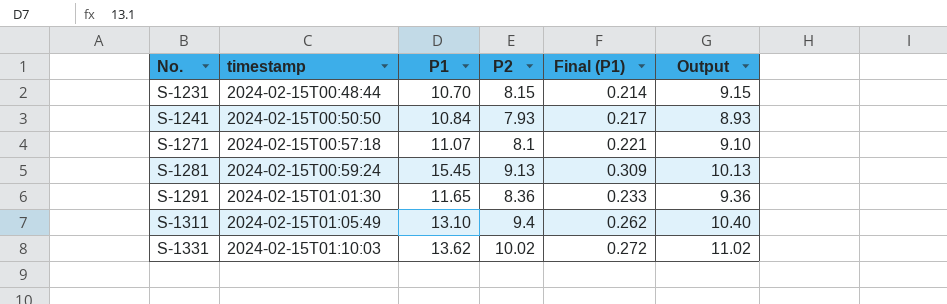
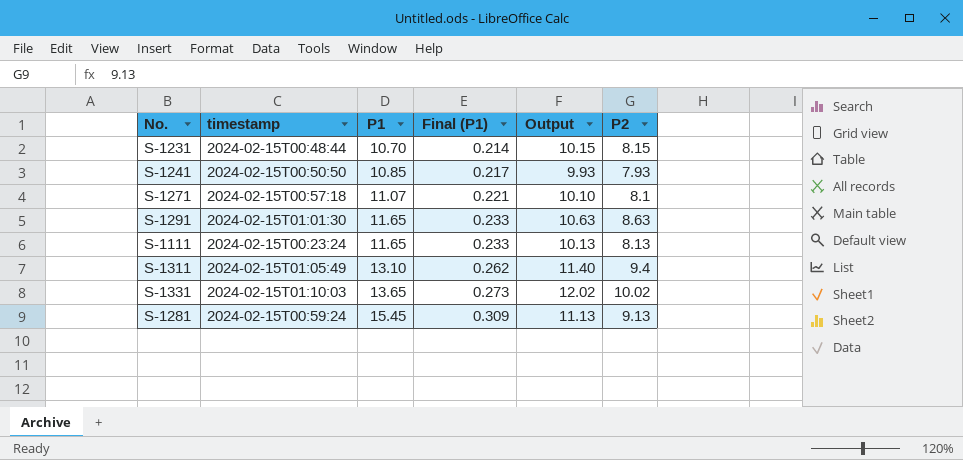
row order: No. ascending -> P1 ascending
column Output | formula: [P2] + 1 -> [P2] + 2
column P2 | position: 4 -> 6
S-1241 | P1: 10.84 -> 10.85
S-1291 | P2: 8.36 -> 8.63
row S-1111: none -> 2024-02-15T00:23:24 | 11.65 | 0.233 | 10.13 | 8.13
S-1331 | P1: 13.62 -> 13.65
S-1331 | Final (P1): 0.272 -> 0.273

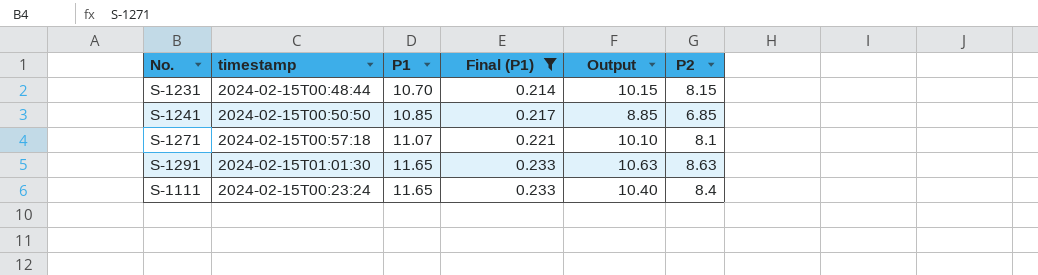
filter: none -> Final (P1) <= 0.233
S-1241 | Output: 9.93 -> 8.85
S-1241 | P2: 7.93 -> 6.85
S-1111 | Output: 10.13 -> 10.40
S-1111 | P2: 8.13 -> 8.4

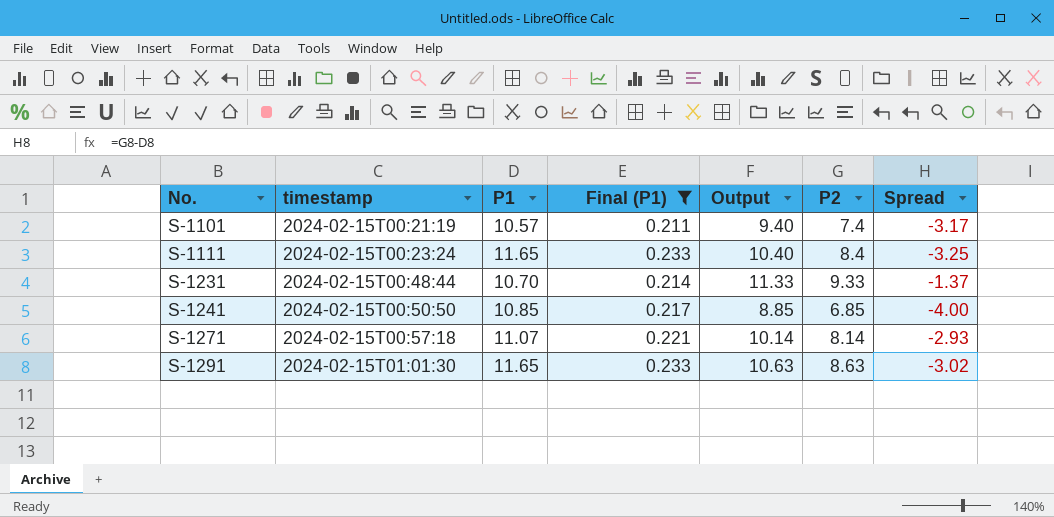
row order: P1 ascending -> No. ascending
column Spread | formula: none -> [P2] - [P1]
row S-1101: none -> 2024-02-15T00:21:19 | 10.57 | 0.211 | 9.40 | 7.4 | -3.17
S-1231 | Output: 10.15 -> 11.33
S-1231 | P2: 8.15 -> 9.33
S-1271 | Output: 10.10 -> 10.14
S-1271 | P2: 8.1 -> 8.14

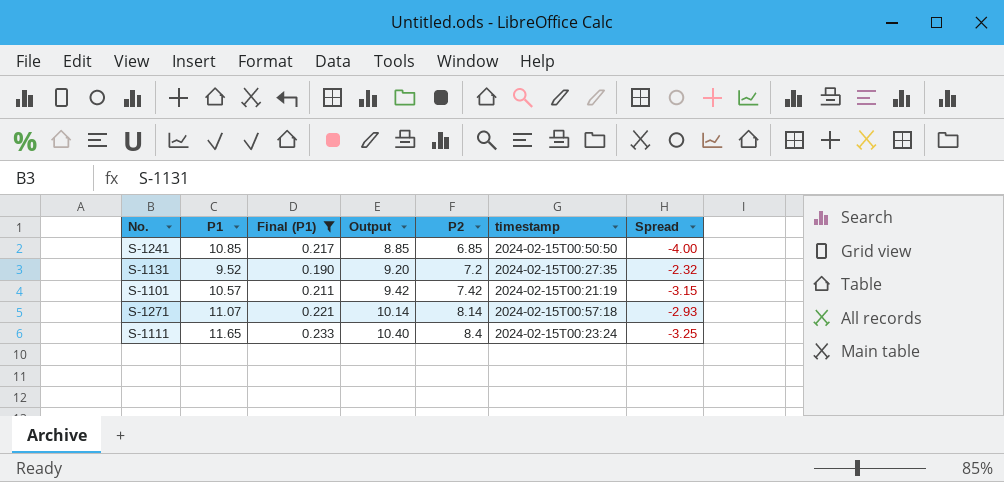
row order: No. ascending -> Output ascending
column timestamp | position: 2 -> 6
row S-1231: 2024-02-15T00:48:44 | 10.70 | 0.214 | 11.33 | 9.33 | -1.37 -> none
row S-1291: 2024-02-15T01:01:30 | 11.65 | 0.233 | 10.63 | 8.63 | -3.02 -> none
row S-1131: none -> 9.52 | 0.190 | 9.20 | 7.2 | 2024-02-15T00:27:35 | -2.32
S-1101 | Output: 9.40 -> 9.42
S-1101 | P2: 7.4 -> 7.42
S-1101 | Spread: -3.17 -> -3.15

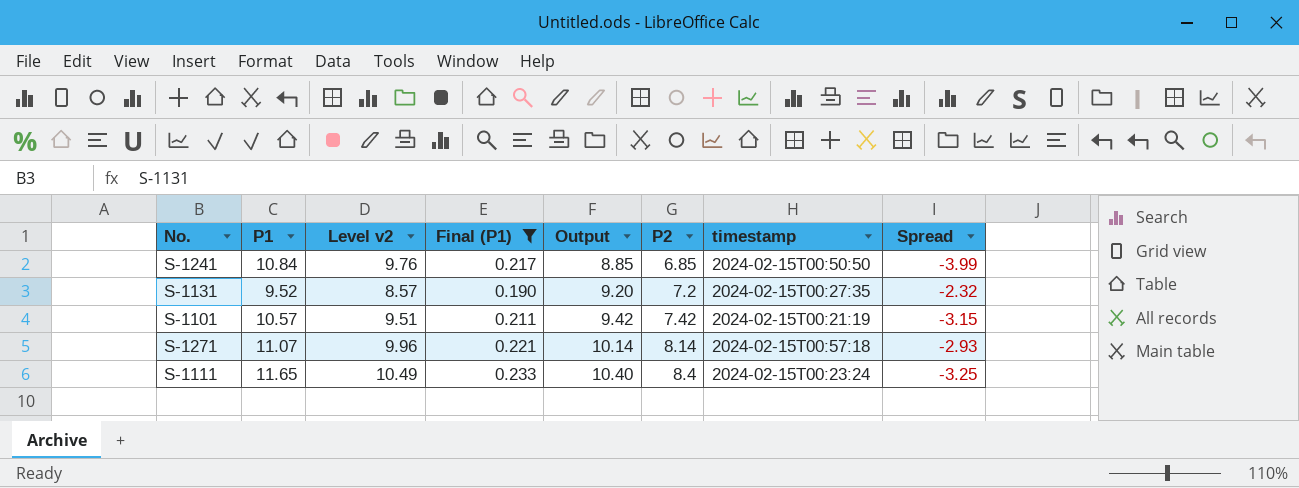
column Level v2 | formula: none -> [P1] * 0.9
S-1241 | P1: 10.85 -> 10.84
S-1241 | Spread: -4.00 -> -3.99

